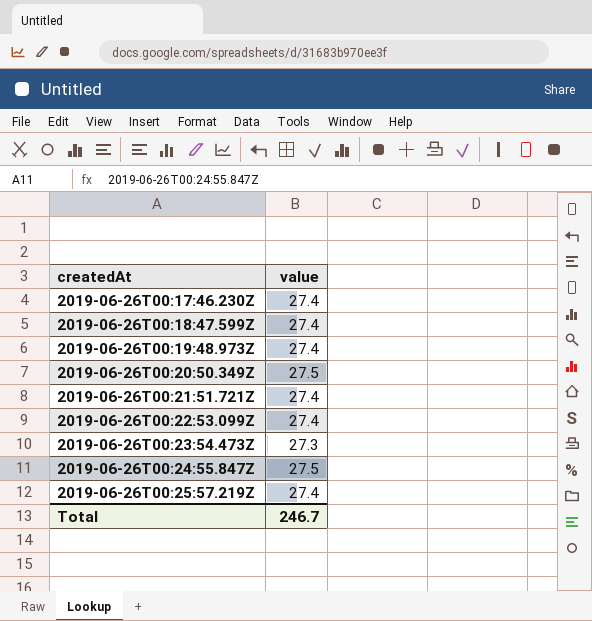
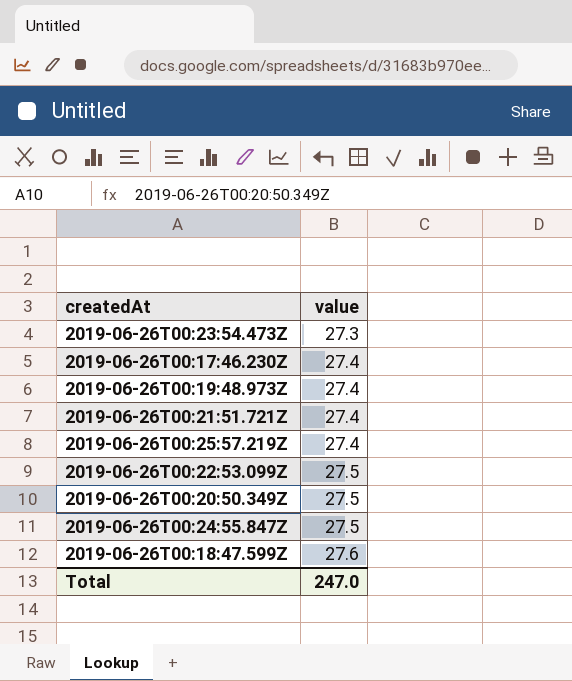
row order: createdAt ascending -> value ascending
2019-06-26T00:22:53.099Z | value: 27.4 -> 27.5
2019-06-26T00:18:47.599Z | value: 27.4 -> 27.6
Total | value: 246.7 -> 247.0

